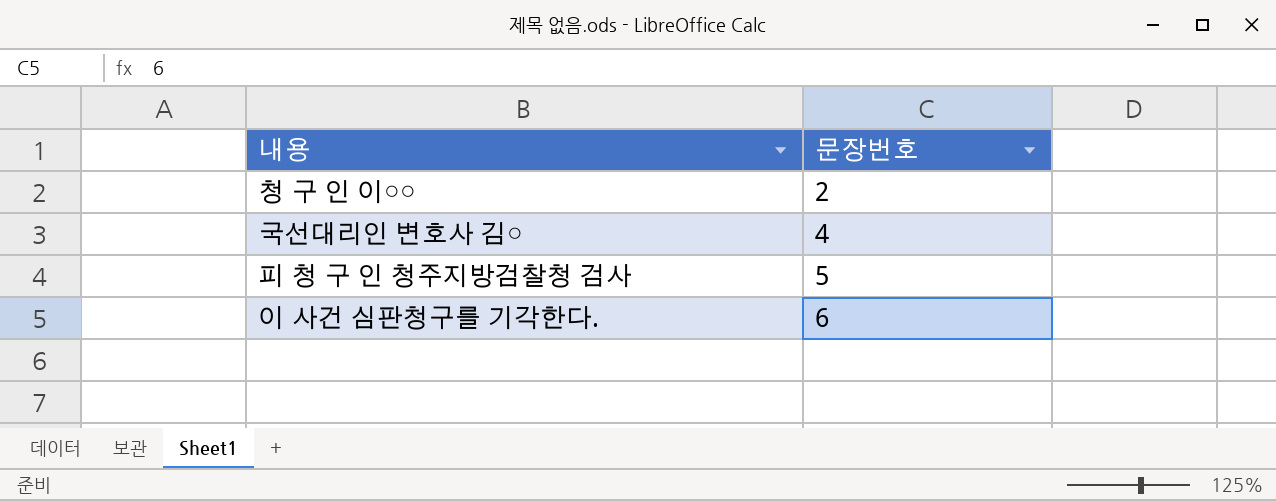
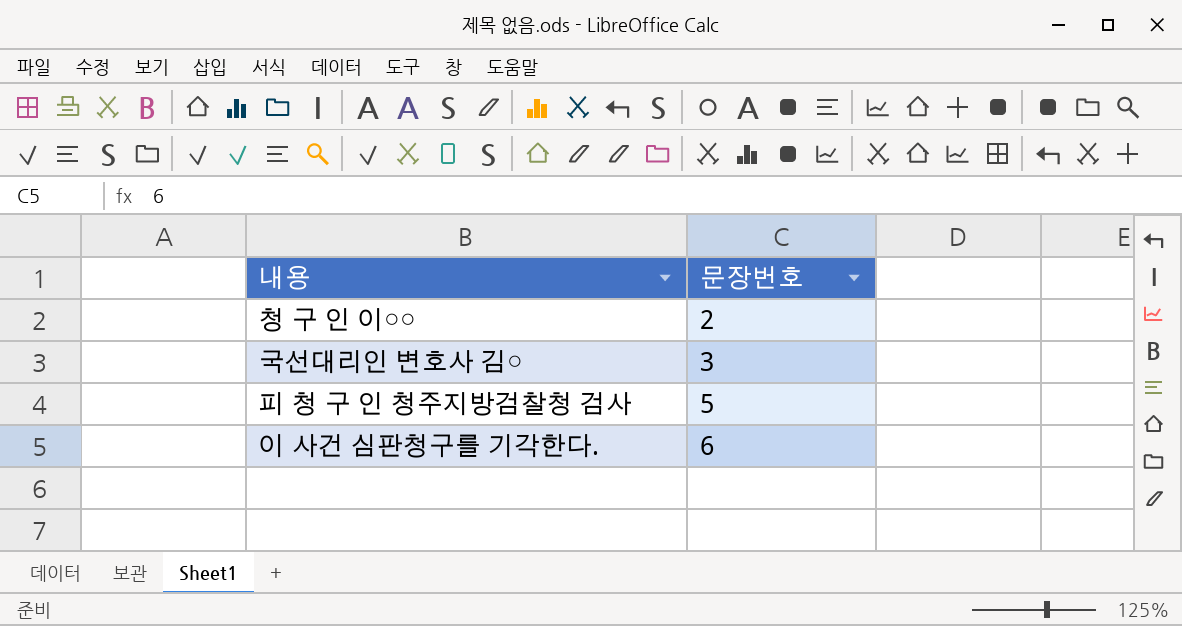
국선대리인 변호사 김○ | 문장번호: 4 -> 3

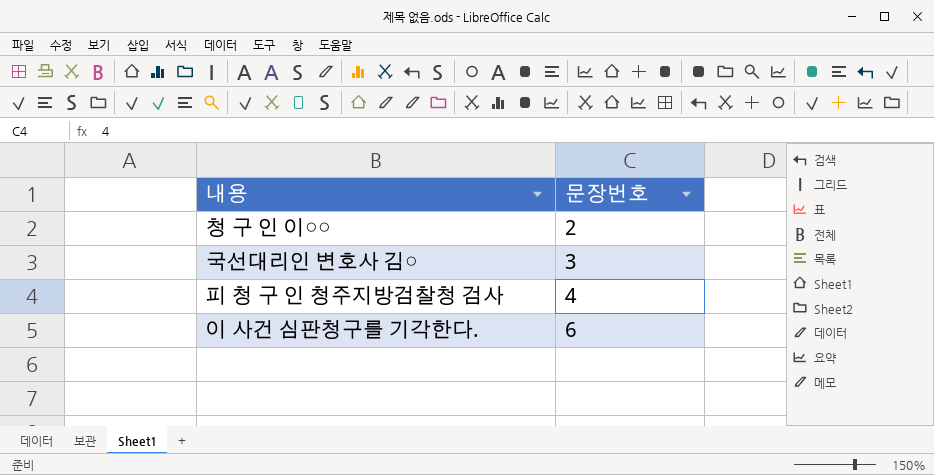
피 청 구 인 청주지방검찰청 검사 | 문장번호: 5 -> 4

